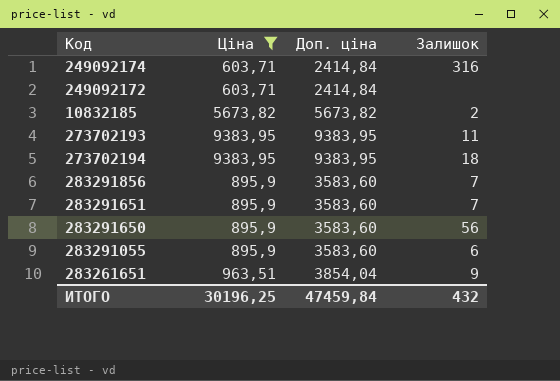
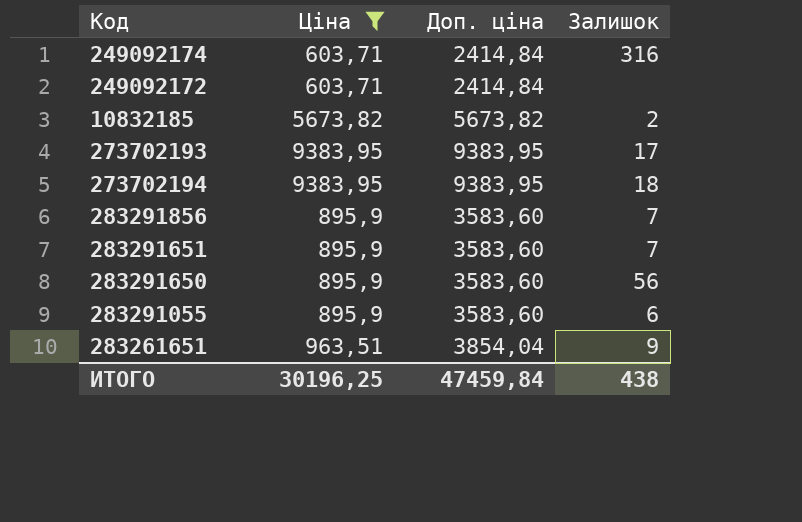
273702193 | Залишок: 11 -> 17
ИТОГО | Залишок: 432 -> 438

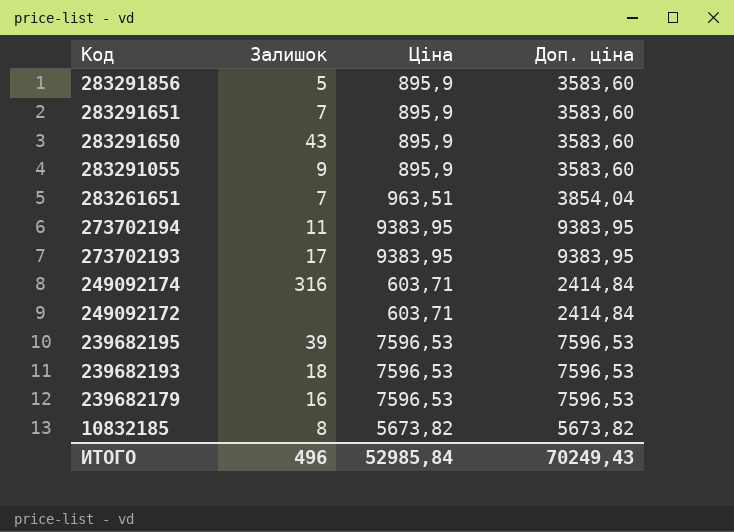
filter: Ціна != 7596,53 -> none
row order: none -> Код descending
column Залишок | position: 4 -> 2
283291856 | Залишок: 7 -> 5
283291650 | Залишок: 56 -> 43
283291055 | Залишок: 6 -> 9
283261651 | Залишок: 9 -> 7
273702194 | Залишок: 18 -> 11
10832185 | Залишок: 2 -> 8
ИТОГО | Залишок: 438 -> 496
ИТОГО | Ціна: 30196,25 -> 52985,84
ИТОГО | Доп. ціна: 47459,84 -> 70249,43

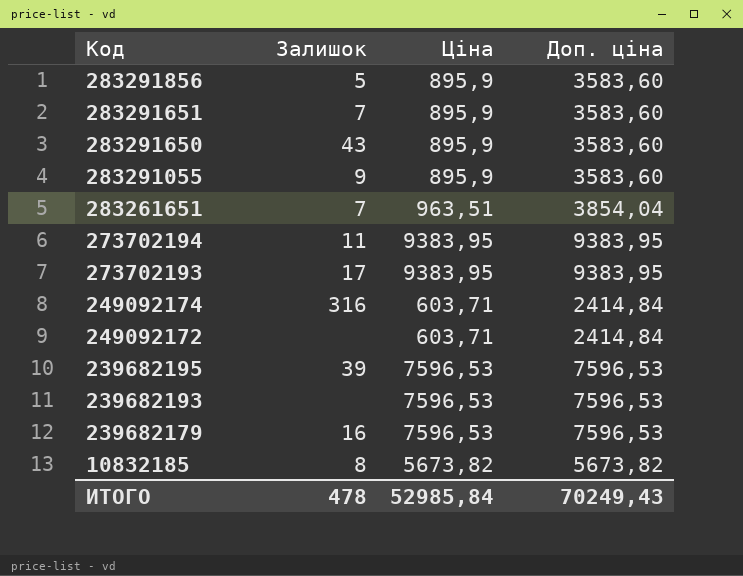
239682193 | Залишок: 18 -> none
ИТОГО | Залишок: 496 -> 478

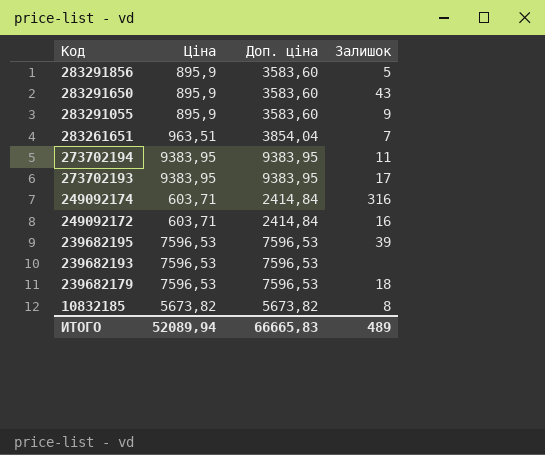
column Залишок | position: 2 -> 4
row 283291651: 7 | 895,9 | 3583,60 -> none
249092172 | Залишок: none -> 16
239682179 | Залишок: 16 -> 18
ИТОГО | Ціна: 52985,84 -> 52089,94
ИТОГО | Доп. ціна: 70249,43 -> 66665,83
ИТОГО | Залишок: 478 -> 489

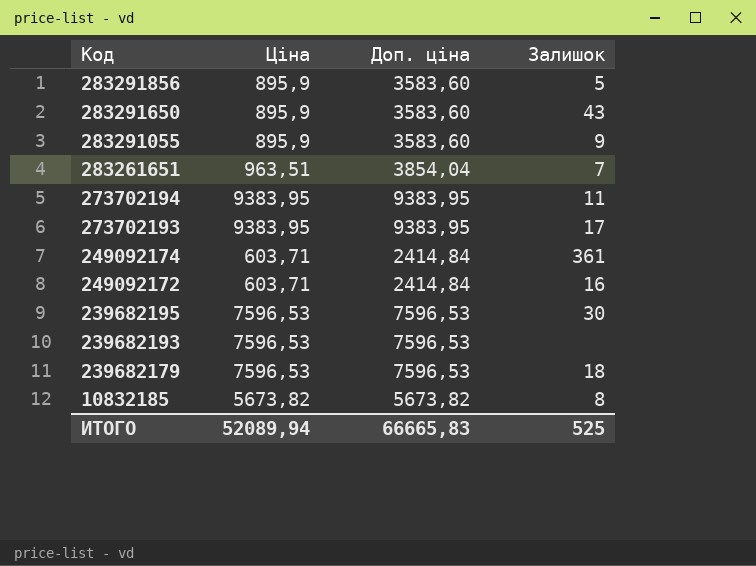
249092174 | Залишок: 316 -> 361
239682195 | Залишок: 39 -> 30
ИТОГО | Залишок: 489 -> 525

